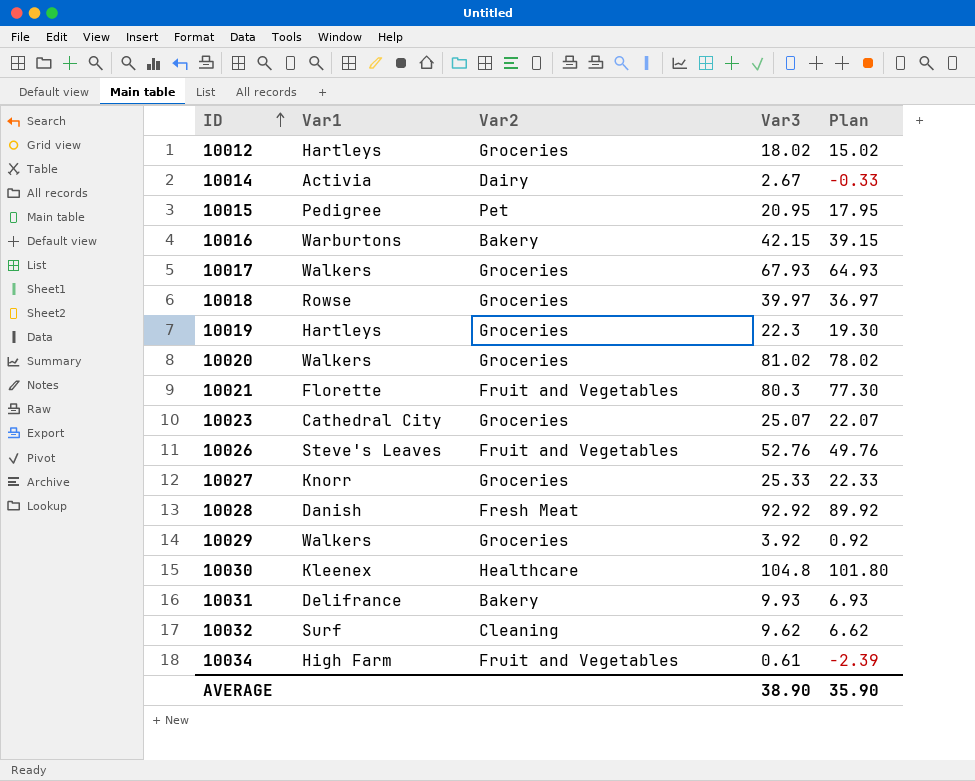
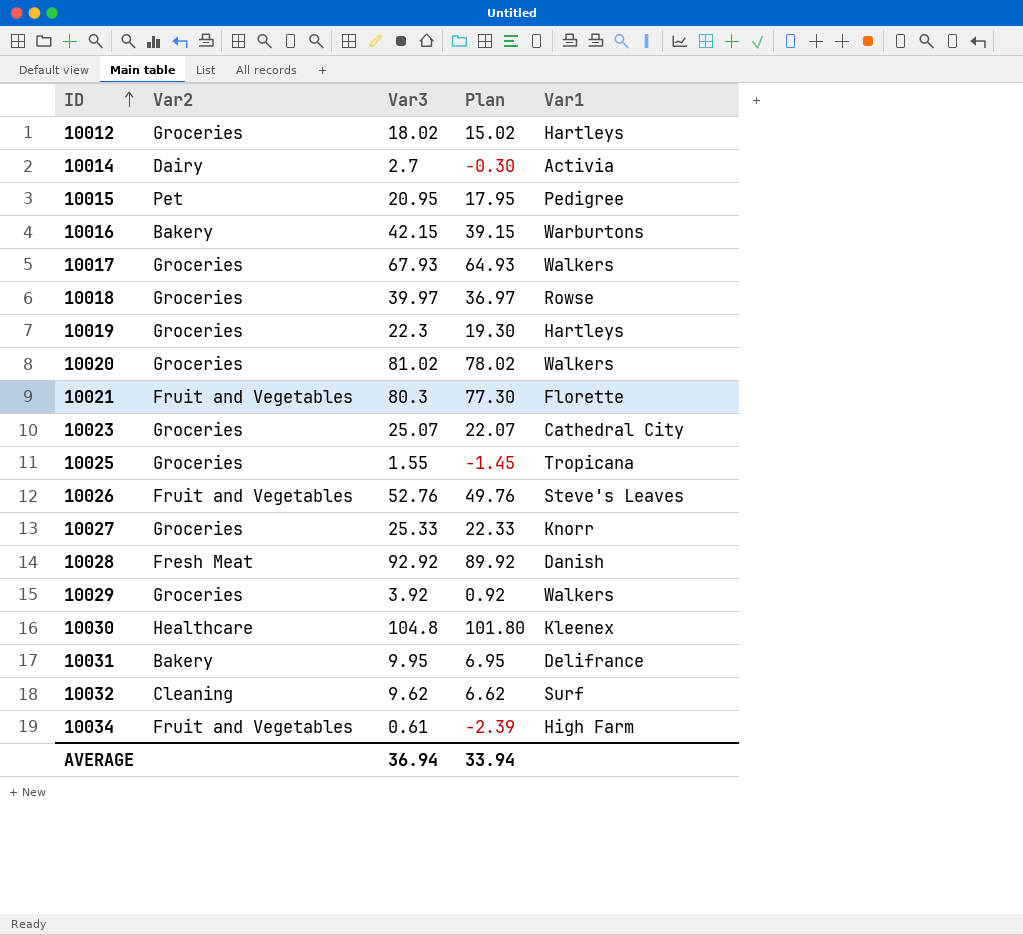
column Var1 | position: 2 -> 5
10014 | Var3: 2.67 -> 2.7
10014 | Plan: -0.33 -> -0.30
row 10025: none -> Groceries | 1.55 | -1.45 | Tropicana
10031 | Var3: 9.93 -> 9.95
10031 | Plan: 6.93 -> 6.95
AVERAGE | Var3: 38.90 -> 36.94
AVERAGE | Plan: 35.90 -> 33.94

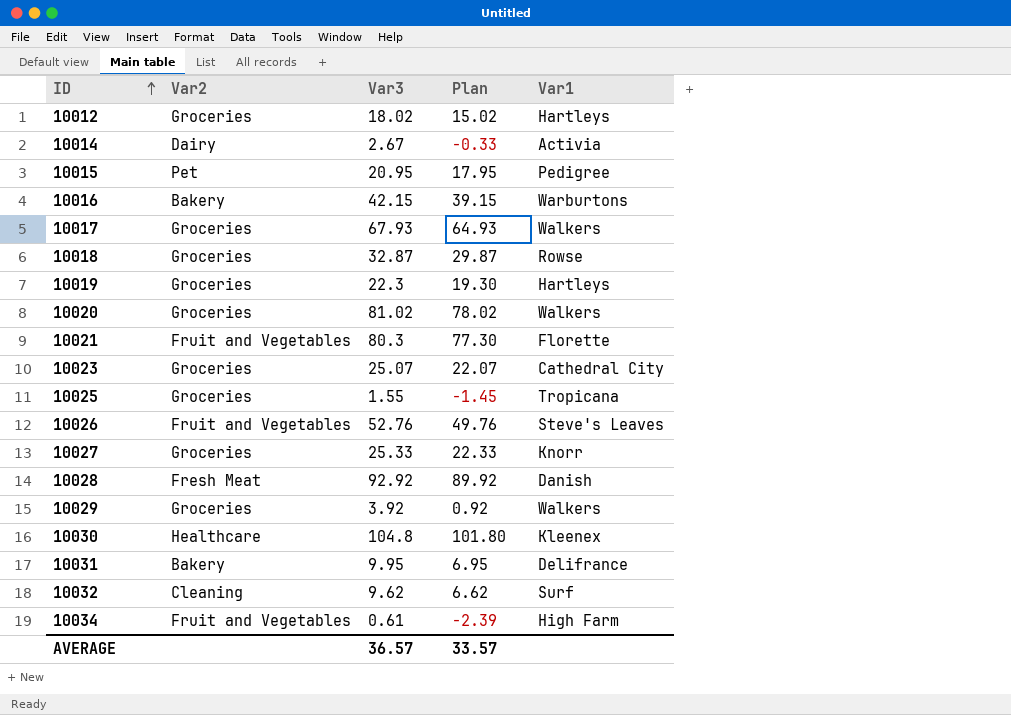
10014 | Var3: 2.7 -> 2.67
10014 | Plan: -0.30 -> -0.33
10018 | Var3: 39.97 -> 32.87
10018 | Plan: 36.97 -> 29.87
AVERAGE | Var3: 36.94 -> 36.57
AVERAGE | Plan: 33.94 -> 33.57

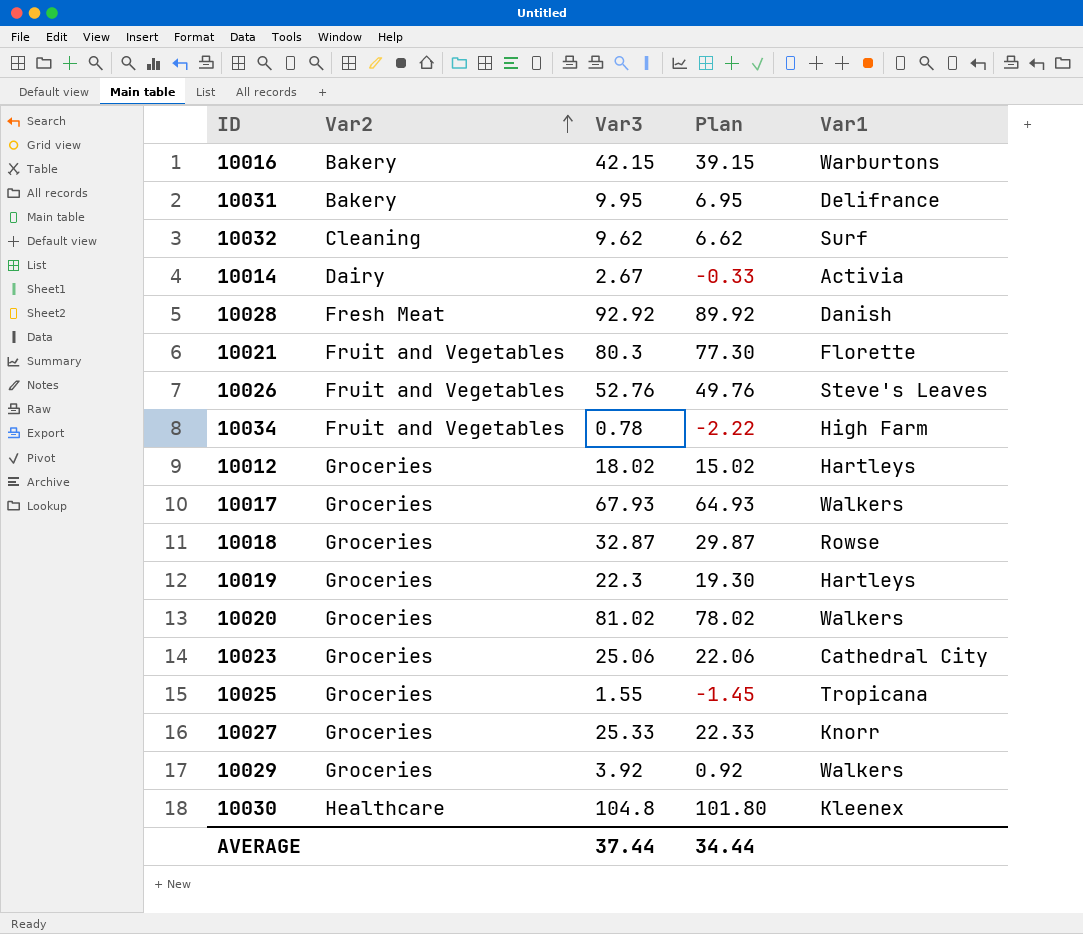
row order: ID ascending -> Var2 ascending
row 10015: Pet | 20.95 | 17.95 | Pedigree -> none
10034 | Var3: 0.61 -> 0.78
10034 | Plan: -2.39 -> -2.22
10023 | Var3: 25.07 -> 25.06
10023 | Plan: 22.07 -> 22.06
AVERAGE | Var3: 36.57 -> 37.44
AVERAGE | Plan: 33.57 -> 34.44

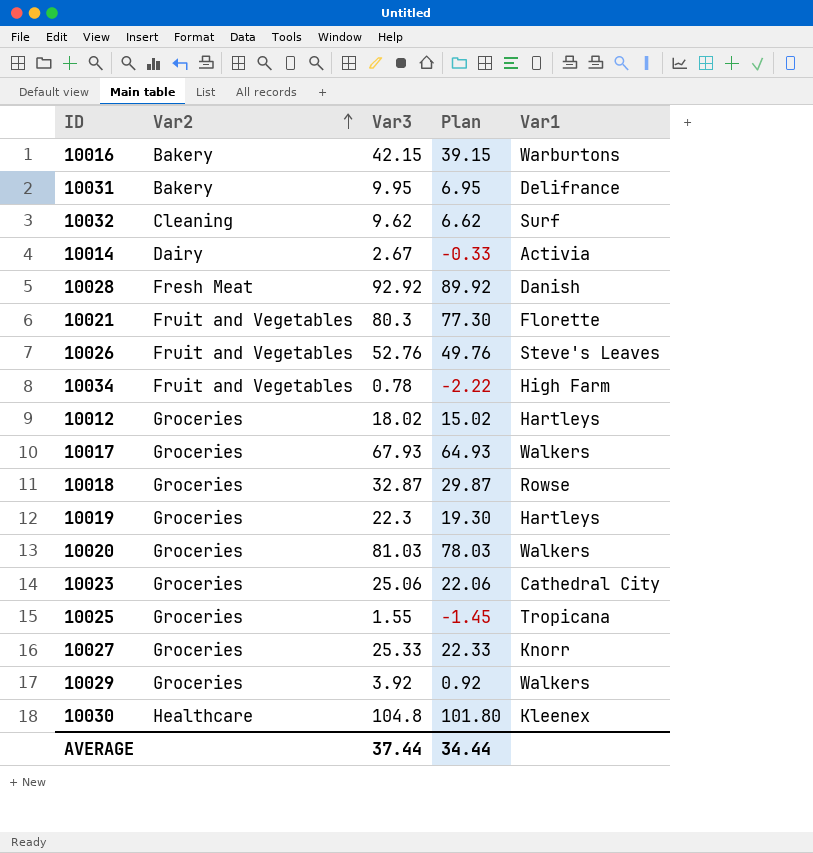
10020 | Var3: 81.02 -> 81.03
10020 | Plan: 78.02 -> 78.03

